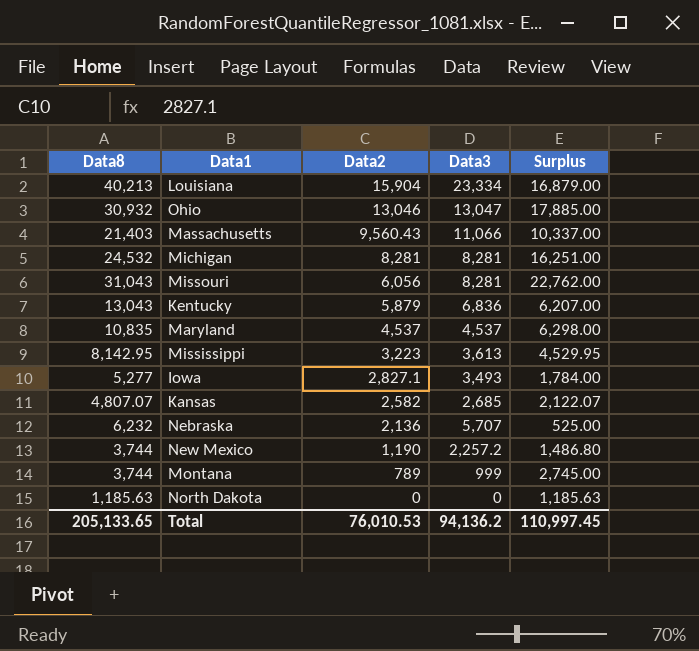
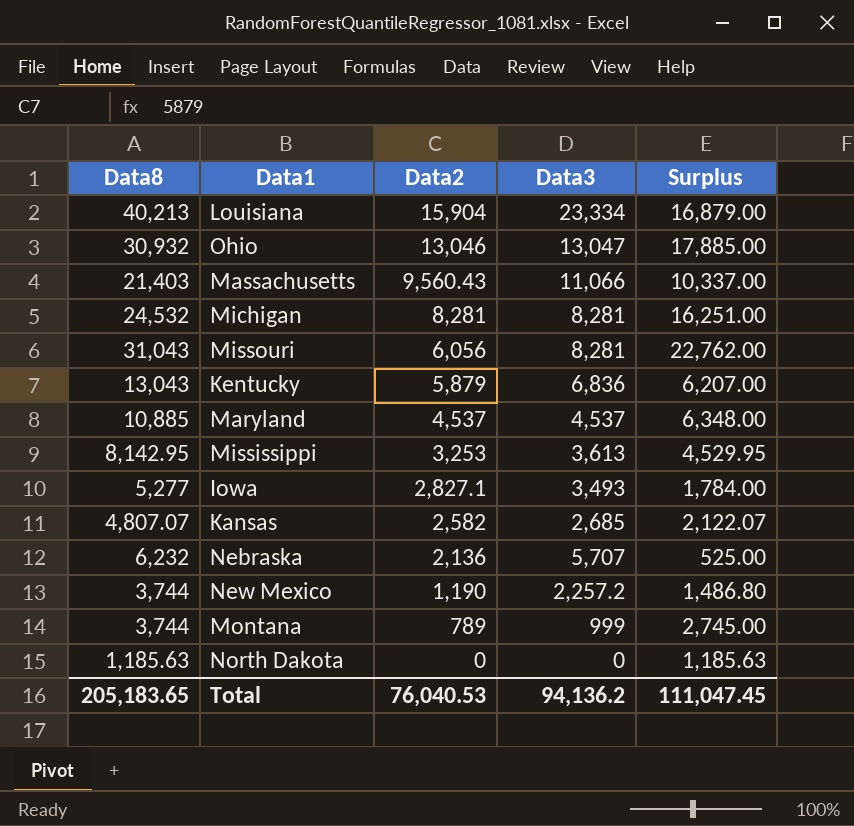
Maryland | Data8: 10,835 -> 10,885
Maryland | Surplus: 6,298.00 -> 6,348.00
Mississippi | Data2: 3,223 -> 3,253
Total | Data8: 205,133.65 -> 205,183.65
Total | Data2: 76,010.53 -> 76,040.53
Total | Surplus: 110,997.45 -> 111,047.45

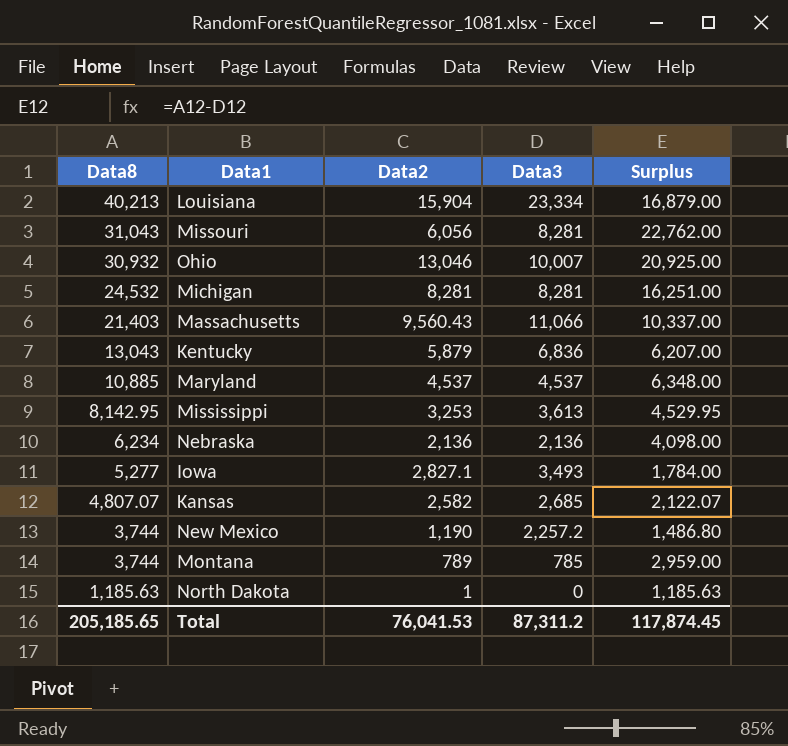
row order: Data2 descending -> Data8 descending
Ohio | Data3: 13,047 -> 10,007
Ohio | Surplus: 17,885.00 -> 20,925.00
Nebraska | Data8: 6,232 -> 6,234
Nebraska | Data3: 5,707 -> 2,136
Nebraska | Surplus: 525.00 -> 4,098.00
Montana | Data3: 999 -> 785
Montana | Surplus: 2,745.00 -> 2,959.00
North Dakota | Data2: 0 -> 1
Total | Data8: 205,183.65 -> 205,185.65
Total | Data2: 76,040.53 -> 76,041.53
Total | Data3: 94,136.2 -> 87,311.2
Total | Surplus: 111,047.45 -> 117,874.45

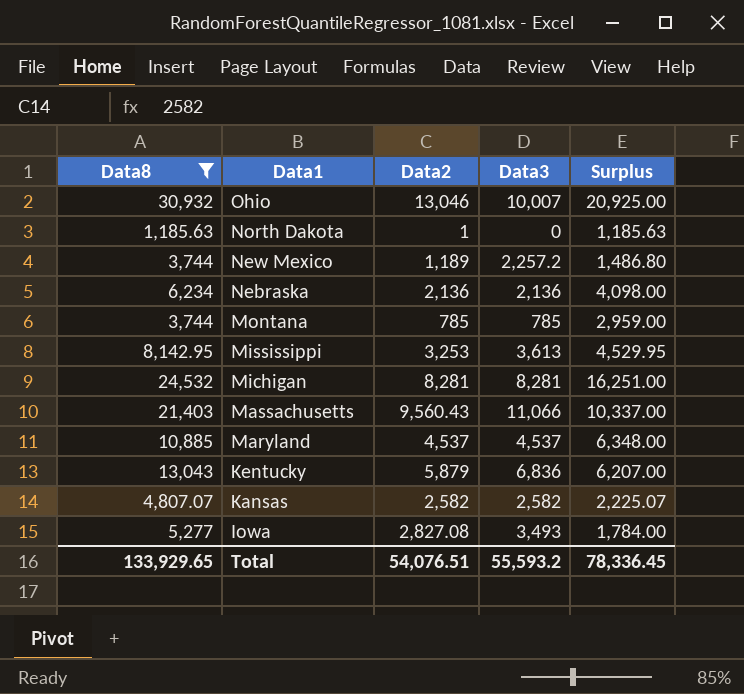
filter: none -> Data8 <= 30,932
row order: Data8 descending -> Data1 descending
New Mexico | Data2: 1,190 -> 1,189
Montana | Data2: 789 -> 785
Kansas | Data3: 2,685 -> 2,582
Kansas | Surplus: 2,122.07 -> 2,225.07
Iowa | Data2: 2,827.1 -> 2,827.08
Total | Data8: 205,185.65 -> 133,929.65
Total | Data2: 76,041.53 -> 54,076.51
Total | Data3: 87,311.2 -> 55,593.2
Total | Surplus: 117,874.45 -> 78,336.45

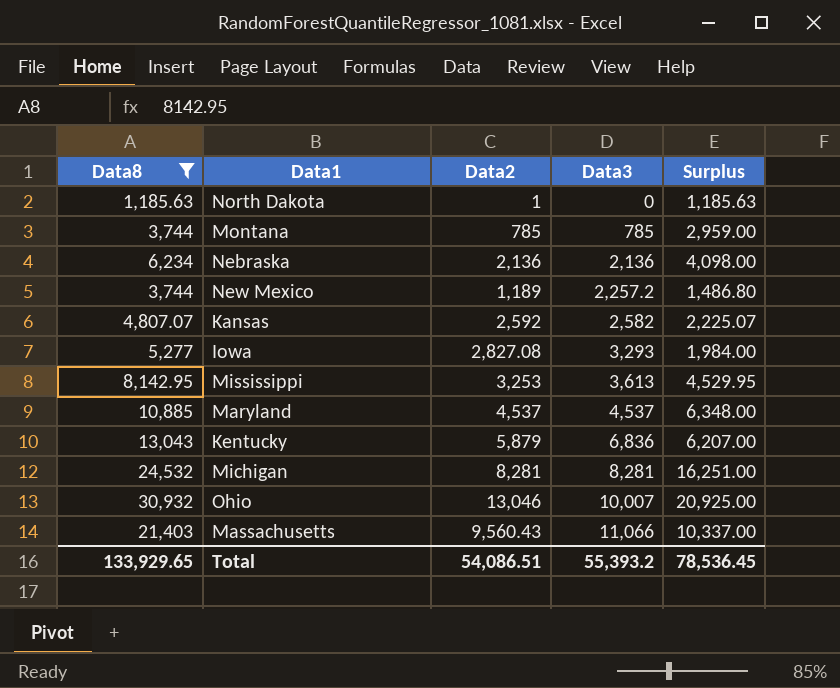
row order: Data1 descending -> Data3 ascending
Kansas | Data2: 2,582 -> 2,592
Iowa | Data3: 3,493 -> 3,293
Iowa | Surplus: 1,784.00 -> 1,984.00
Total | Data2: 54,076.51 -> 54,086.51
Total | Data3: 55,593.2 -> 55,393.2
Total | Surplus: 78,336.45 -> 78,536.45

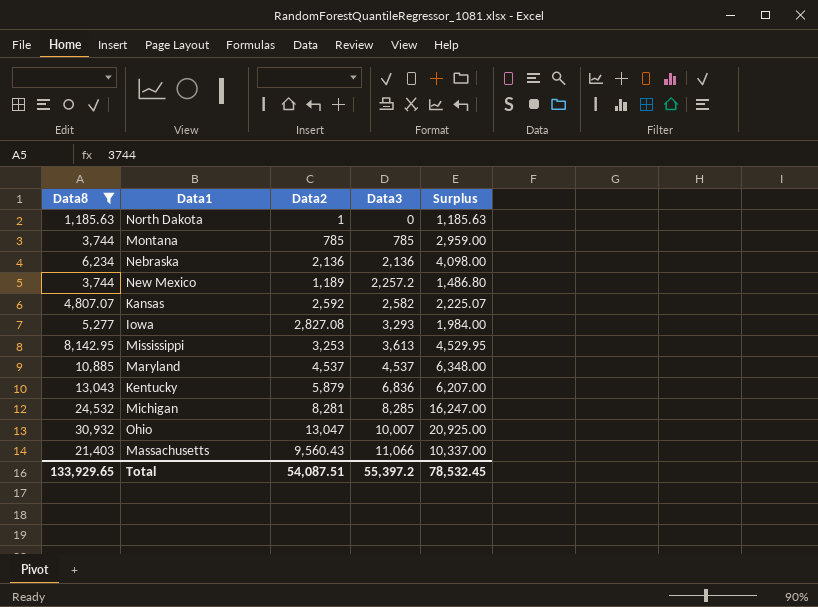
Michigan | Data3: 8,281 -> 8,285
Michigan | Surplus: 16,251.00 -> 16,247.00
Ohio | Data2: 13,046 -> 13,047
Total | Data2: 54,086.51 -> 54,087.51
Total | Data3: 55,393.2 -> 55,397.2
Total | Surplus: 78,536.45 -> 78,532.45

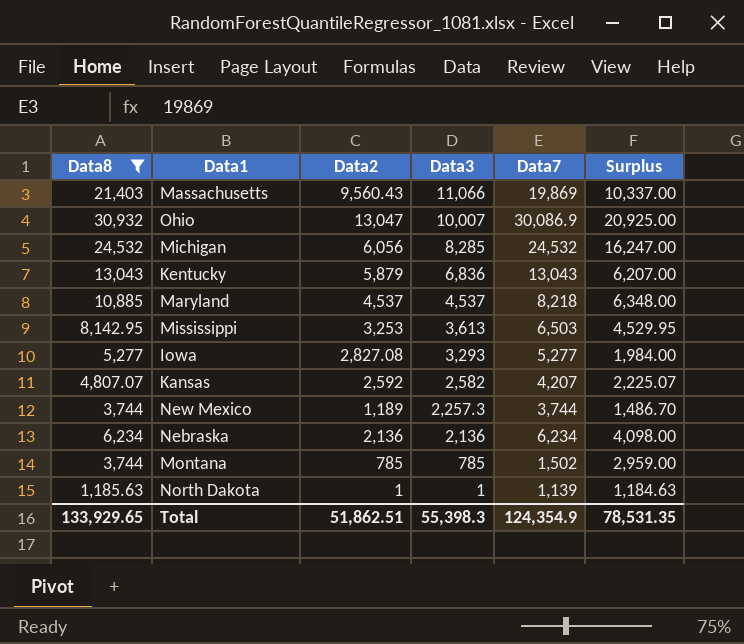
row order: Data3 ascending -> Data3 descending
column Data7 | position: none -> 5
Michigan | Data2: 8,281 -> 6,056
New Mexico | Data3: 2,257.2 -> 2,257.3
New Mexico | Surplus: 1,486.80 -> 1,486.70
North Dakota | Data3: 0 -> 1
North Dakota | Surplus: 1,185.63 -> 1,184.63
Total | Data2: 54,087.51 -> 51,862.51
Total | Data3: 55,397.2 -> 55,398.3
Total | Surplus: 78,532.45 -> 78,531.35

